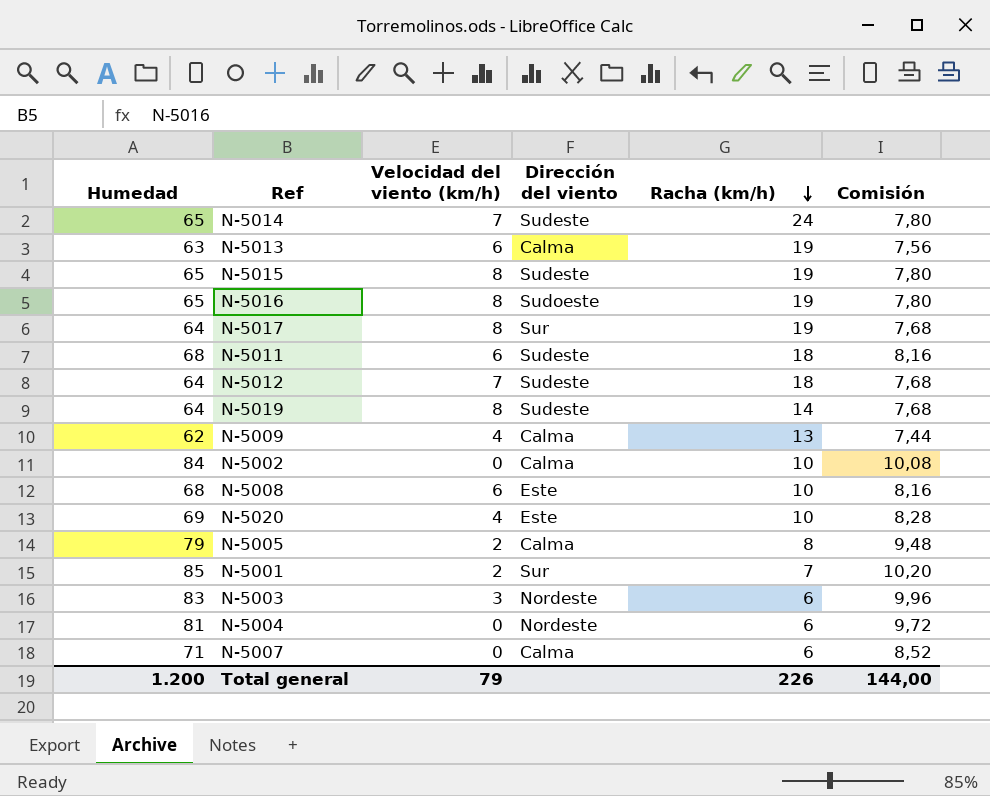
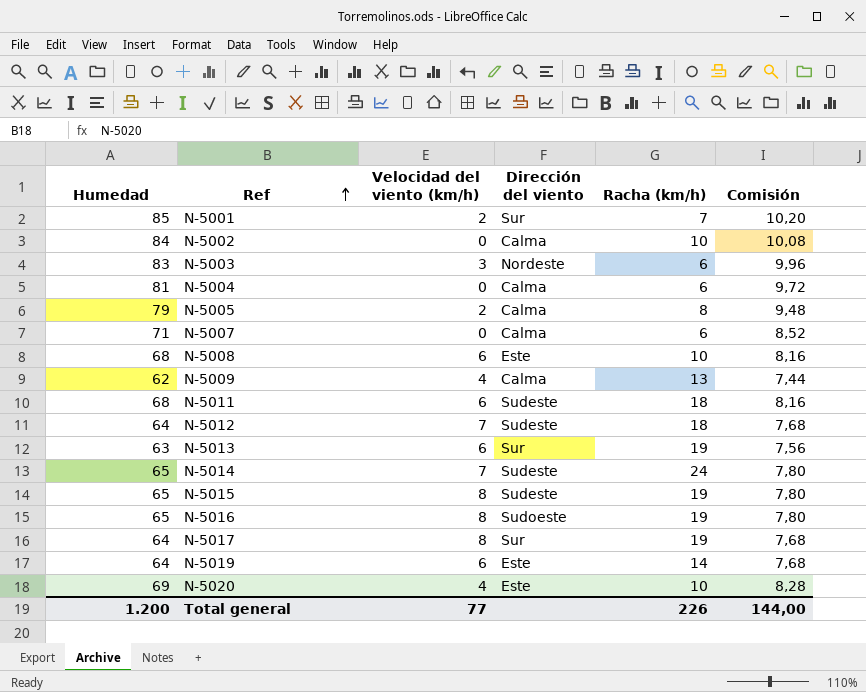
row order: Racha (km/h) descending -> Ref ascending
N-5004 | Dirección del viento: Nordeste -> Calma
N-5013 | Dirección del viento: Calma -> Sur
N-5019 | Velocidad del viento (km/h): 8 -> 6
N-5019 | Dirección del viento: Sudeste -> Este
Total general | Velocidad del viento (km/h): 79 -> 77

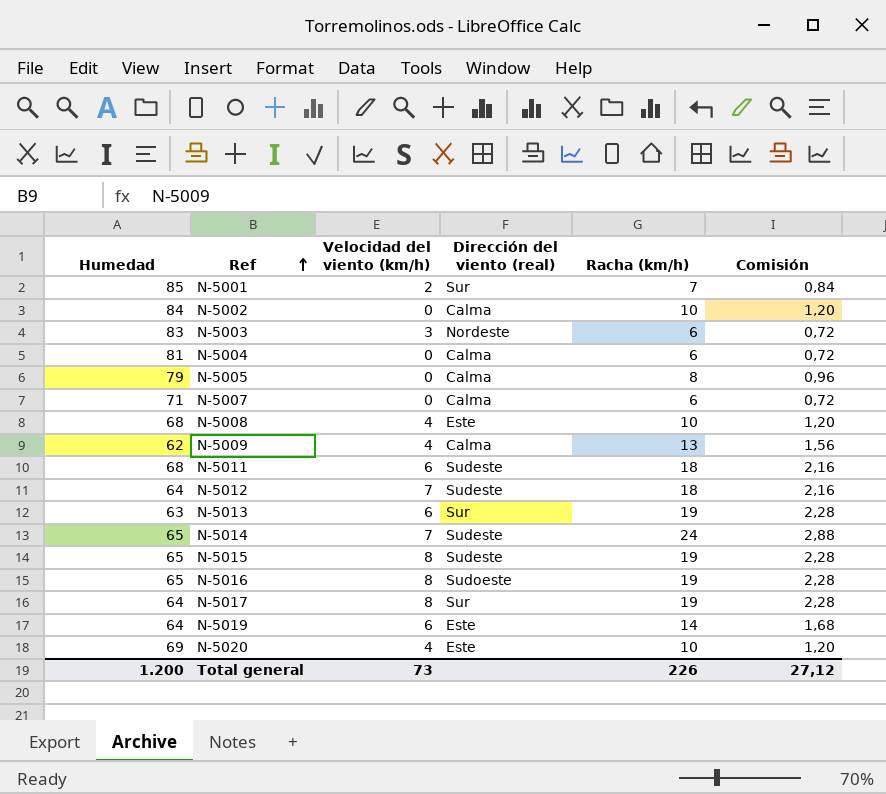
column name: Dirección del viento -> Dirección del viento (real)
column Comisión | formula: [Humedad] * 0,12 -> [Racha (km/h)] * 0,12
N-5005 | Velocidad del viento (km/h): 2 -> 0
N-5008 | Velocidad del viento (km/h): 6 -> 4
Total general | Velocidad del viento (km/h): 77 -> 73
Total general | Comisión: 144,00 -> 27,12

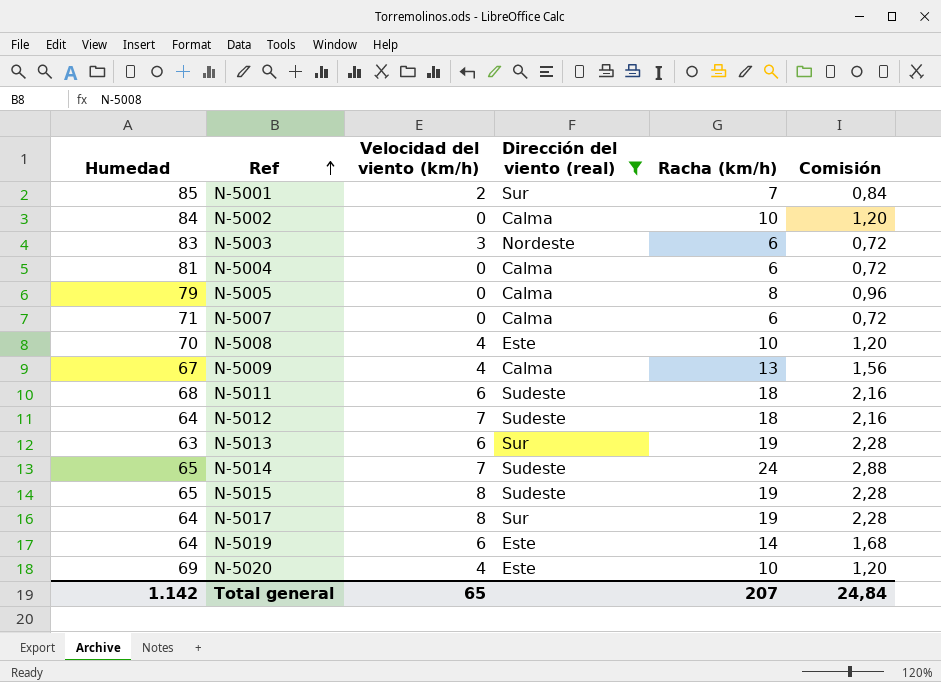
filter: none -> Dirección del viento (real) != Sudoeste
N-5008 | Humedad: 68 -> 70
N-5009 | Humedad: 62 -> 67
Total general | Humedad: 1.200 -> 1.142
Total general | Velocidad del viento (km/h): 73 -> 65
Total general | Racha (km/h): 226 -> 207
Total general | Comisión: 27,12 -> 24,84

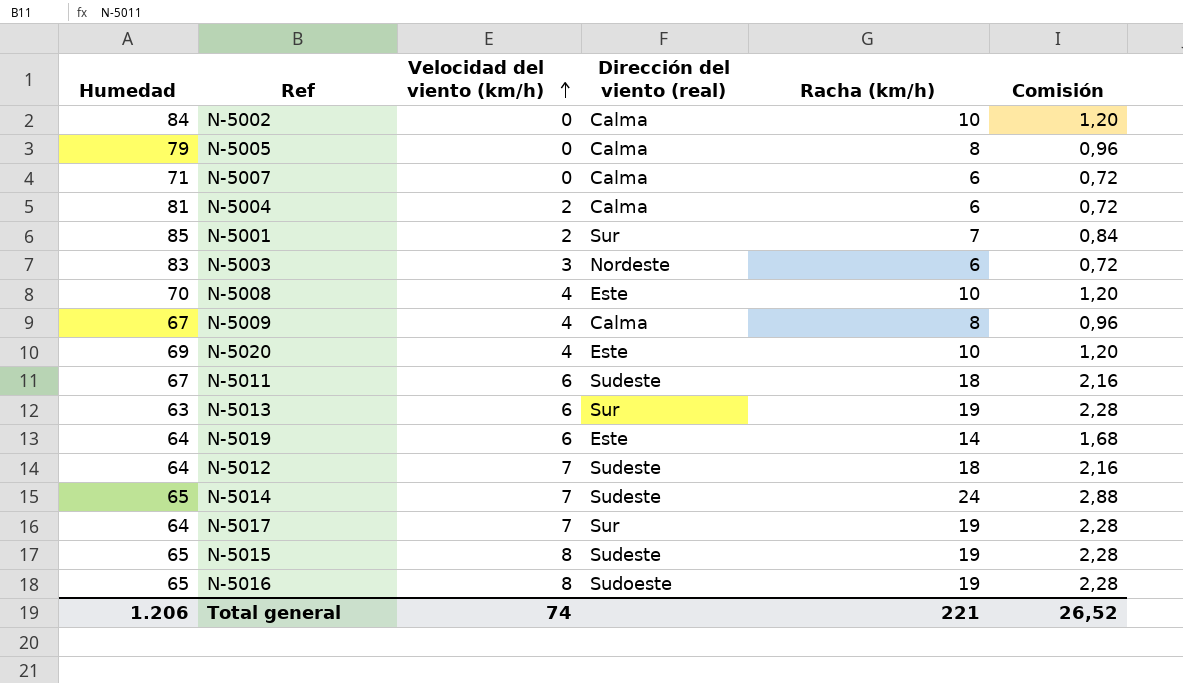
filter: Dirección del viento (real) != Sudoeste -> none
row order: Ref ascending -> Velocidad del viento (km/h) ascending
N-5004 | Velocidad del viento (km/h): 0 -> 2
N-5009 | Racha (km/h): 13 -> 8
N-5009 | Comisión: 1,56 -> 0,96
N-5011 | Humedad: 68 -> 67
N-5017 | Velocidad del viento (km/h): 8 -> 7
Total general | Humedad: 1.142 -> 1.206
Total general | Velocidad del viento (km/h): 65 -> 74
Total general | Racha (km/h): 207 -> 221
Total general | Comisión: 24,84 -> 26,52

